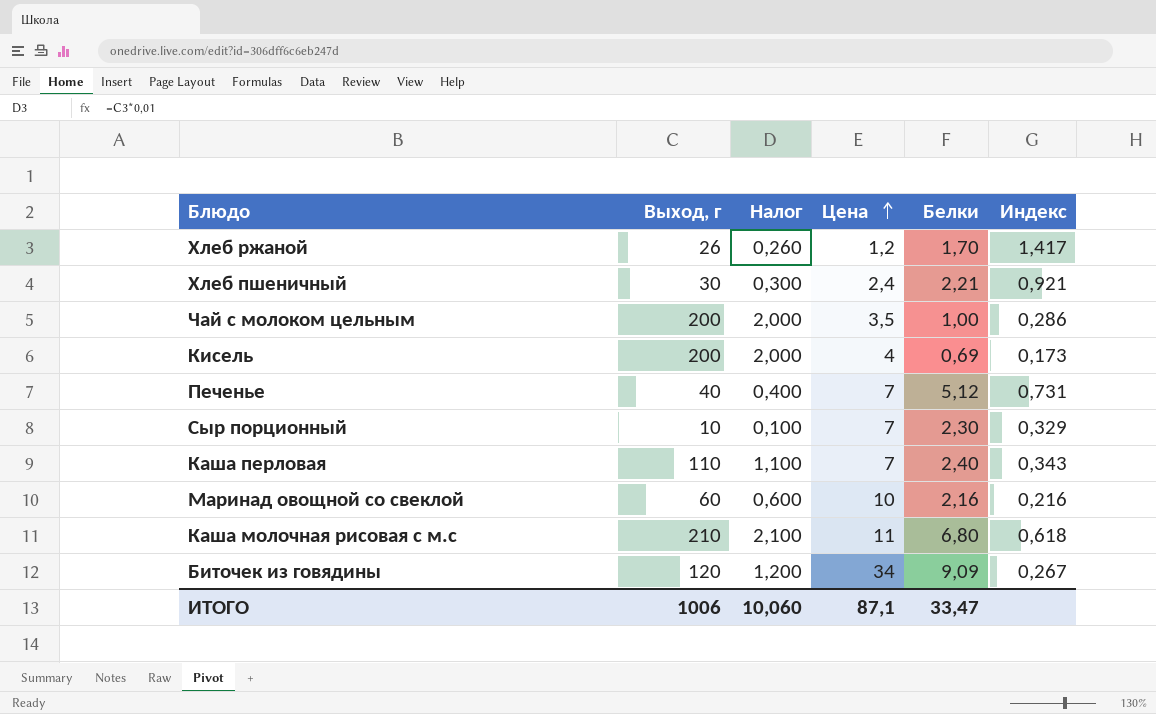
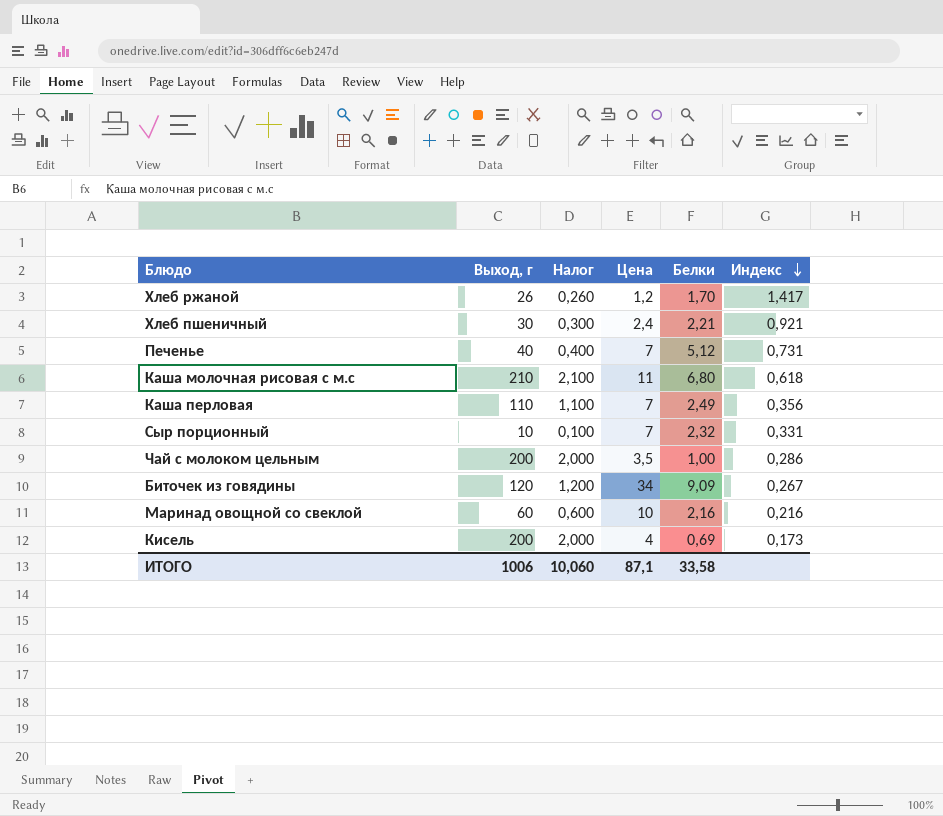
row order: Цена ascending -> Индекс descending
Каша перловая | Белки: 2,40 -> 2,49
Каша перловая | Индекс: 0,343 -> 0,356
Сыр порционный | Белки: 2,30 -> 2,32
Сыр порционный | Индекс: 0,329 -> 0,331
ИТОГО | Белки: 33,47 -> 33,58

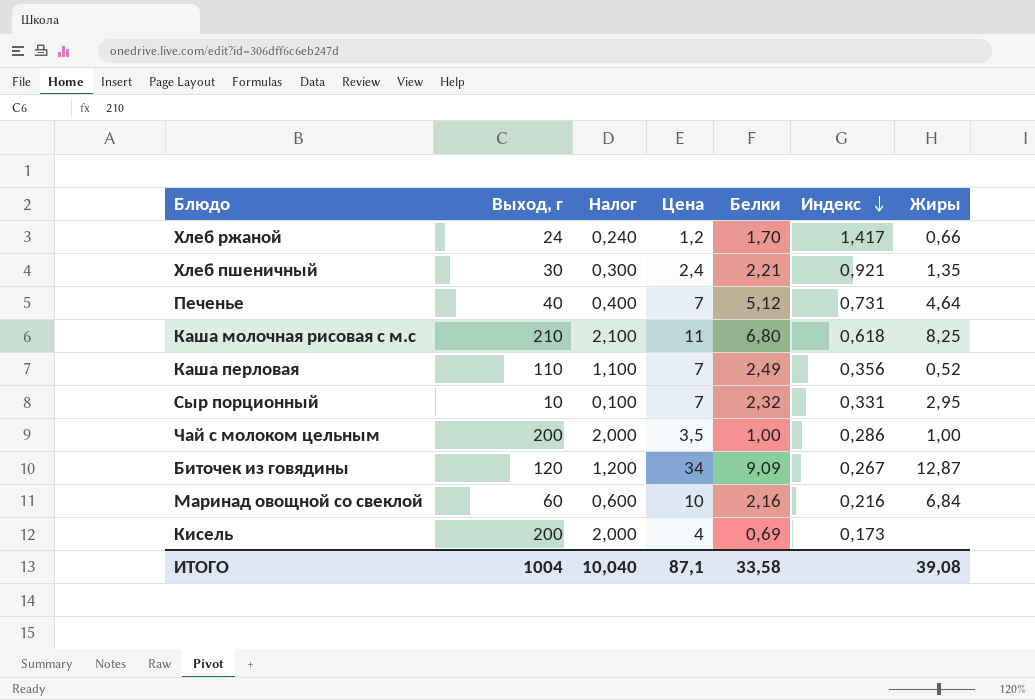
column Жиры | position: none -> 7
Хлеб ржаной | Выход, г: 26 -> 24
Хлеб ржаной | Налог: 0,260 -> 0,240
ИТОГО | Выход, г: 1006 -> 1004
ИТОГО | Налог: 10,060 -> 10,040

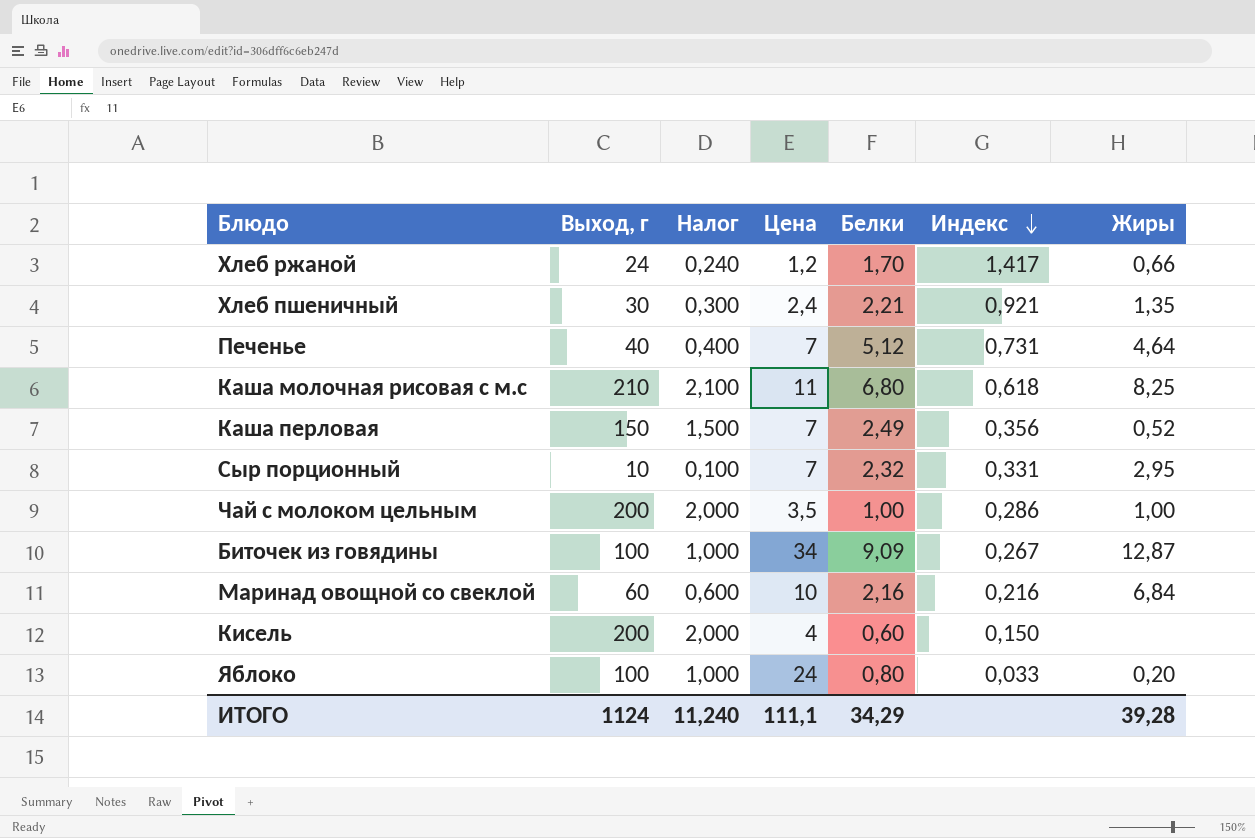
Каша перловая | Выход, г: 110 -> 150
Каша перловая | Налог: 1,100 -> 1,500
Биточек из говядины | Выход, г: 120 -> 100
Биточек из говядины | Налог: 1,200 -> 1,000
Кисель | Белки: 0,69 -> 0,60
Кисель | Индекс: 0,173 -> 0,150
row Яблоко: none -> 100 | 1,000 | 24 | 0,80 | 0,033 | 0,20
ИТОГО | Выход, г: 1004 -> 1124
ИТОГО | Налог: 10,040 -> 11,240
ИТОГО | Цена: 87,1 -> 111,1
ИТОГО | Белки: 33,58 -> 34,29
ИТОГО | Жиры: 39,08 -> 39,28

